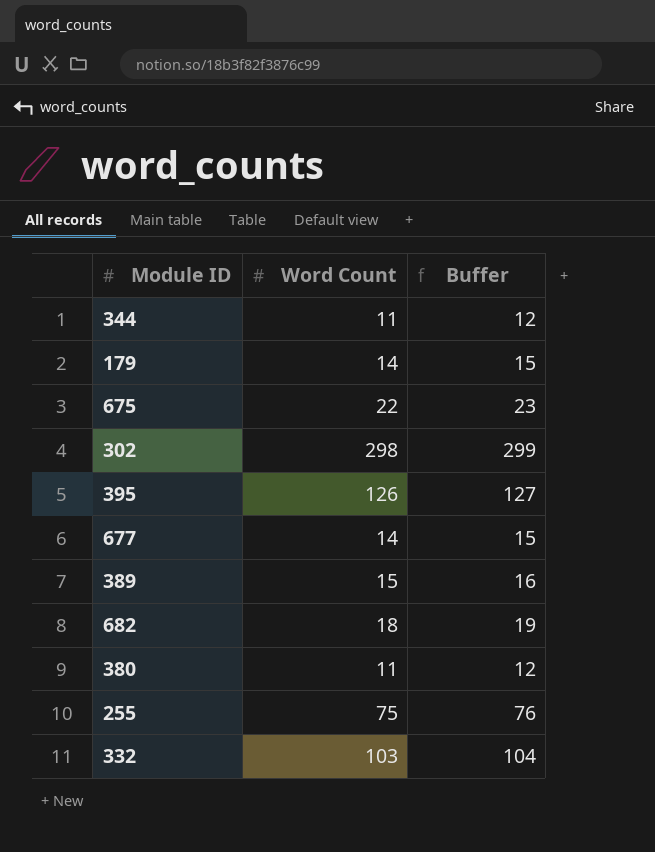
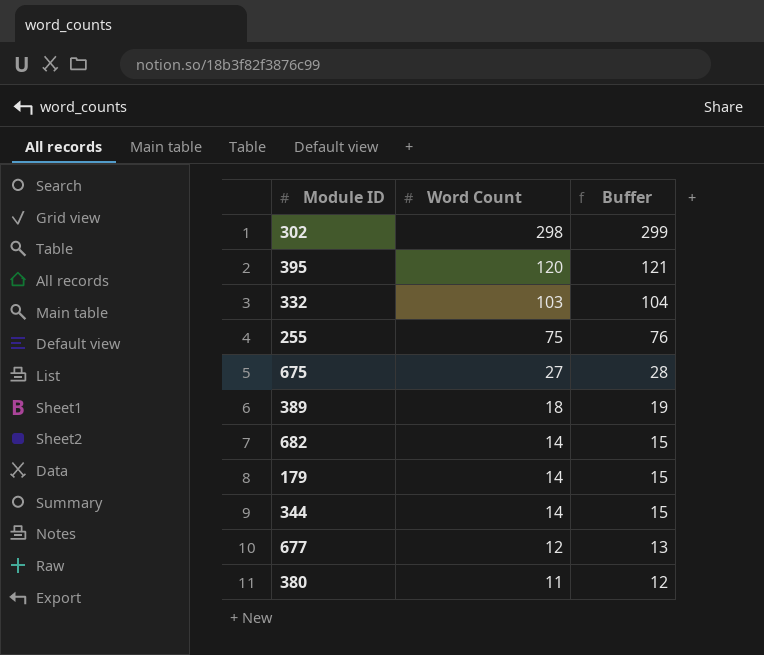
row order: none -> Word Count descending
395 | Word Count: 126 -> 120
395 | Buffer: 127 -> 121
675 | Word Count: 22 -> 27
675 | Buffer: 23 -> 28
389 | Word Count: 15 -> 18
389 | Buffer: 16 -> 19
682 | Word Count: 18 -> 14
682 | Buffer: 19 -> 15
344 | Word Count: 11 -> 14
344 | Buffer: 12 -> 15
677 | Word Count: 14 -> 12
677 | Buffer: 15 -> 13

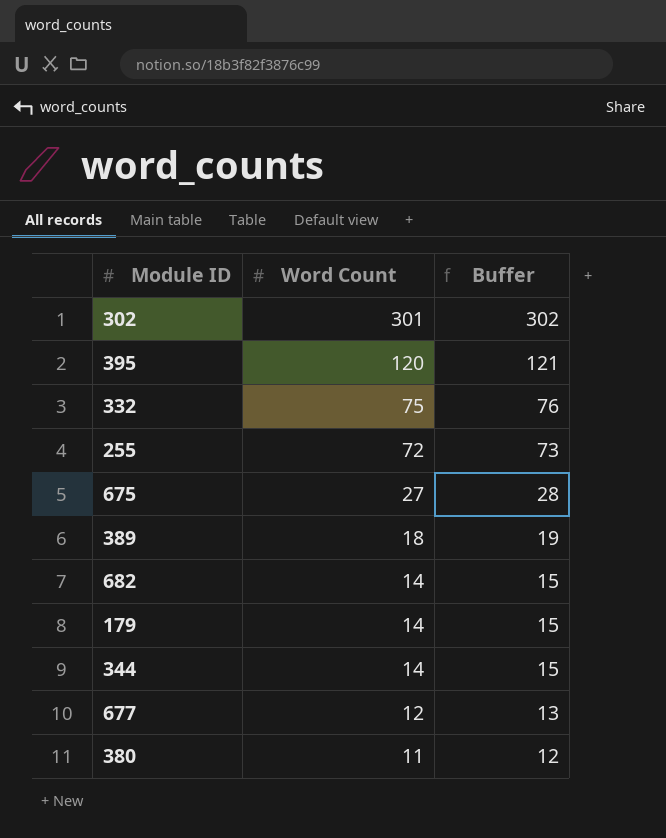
302 | Word Count: 298 -> 301
302 | Buffer: 299 -> 302
332 | Word Count: 103 -> 75
332 | Buffer: 104 -> 76
255 | Word Count: 75 -> 72
255 | Buffer: 76 -> 73

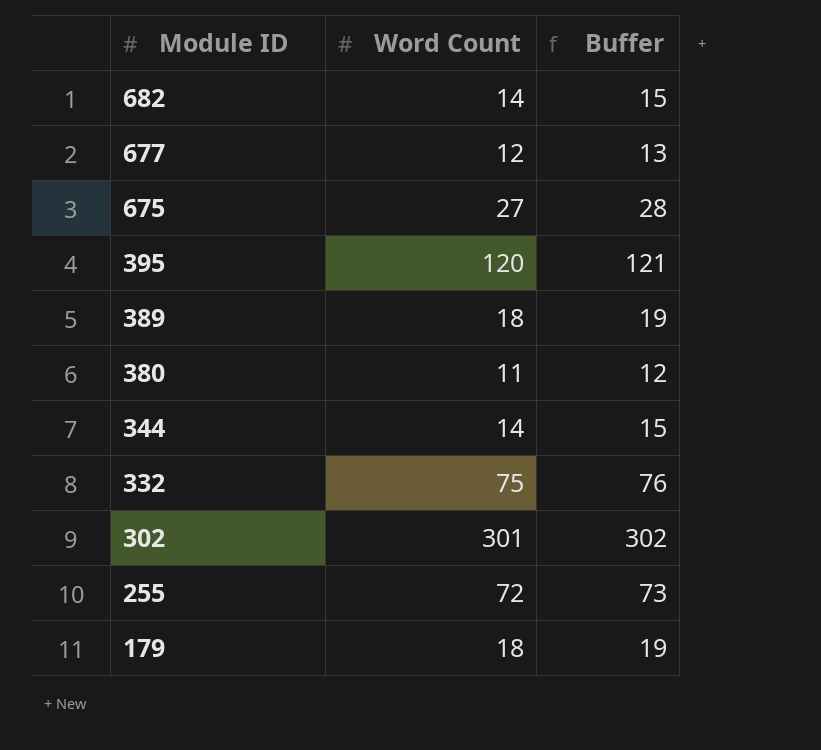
row order: Word Count descending -> Module ID descending
179 | Word Count: 14 -> 18
179 | Buffer: 15 -> 19

